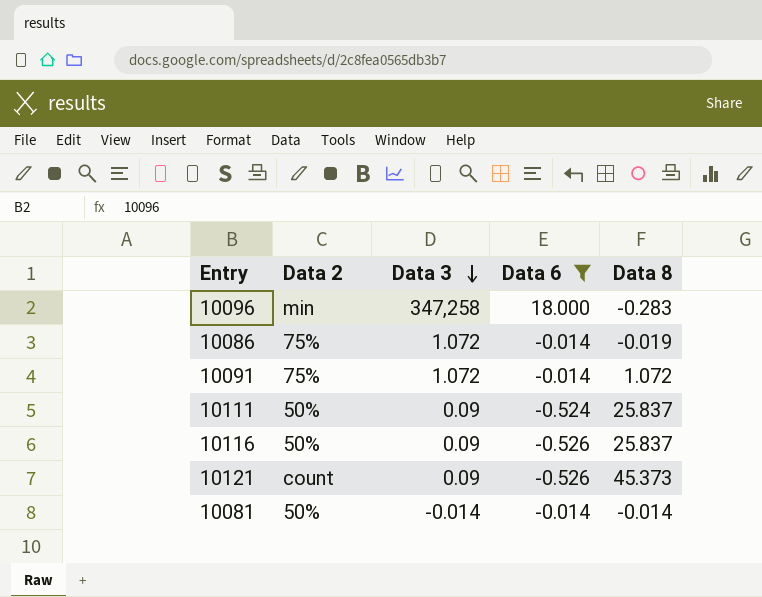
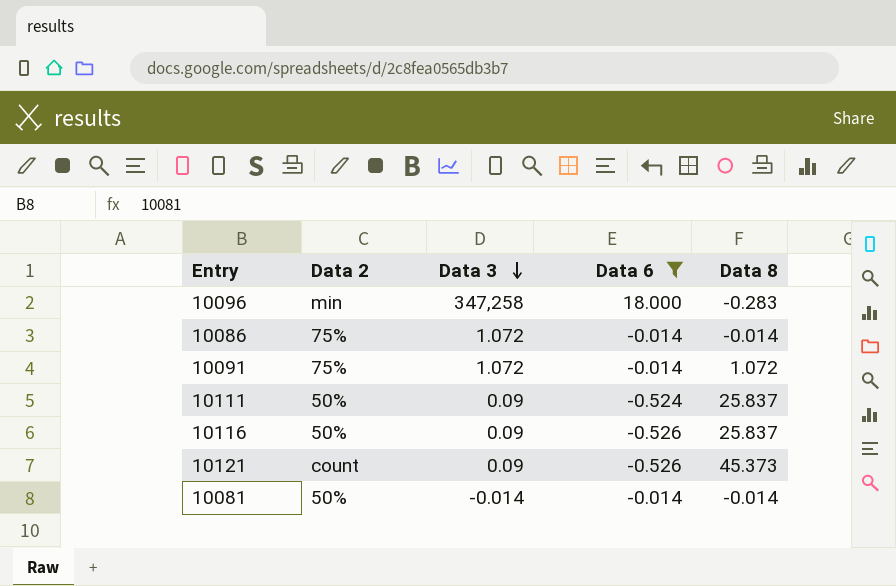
10086 | Data 8: -0.019 -> -0.014

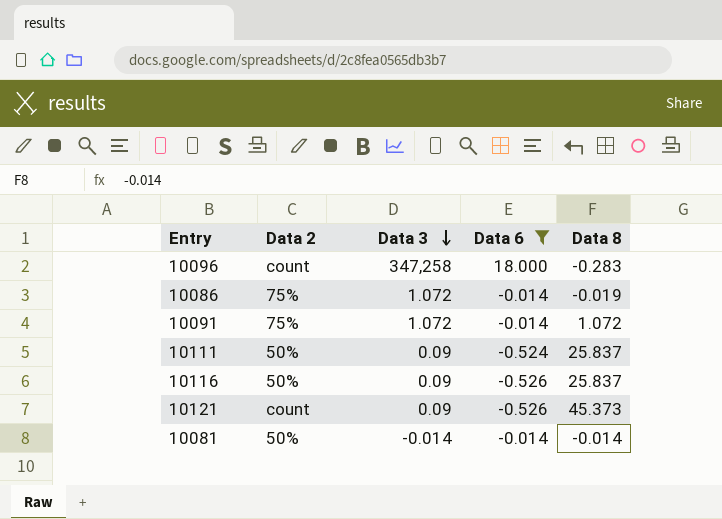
10096 | Data 2: min -> count
10086 | Data 8: -0.014 -> -0.019

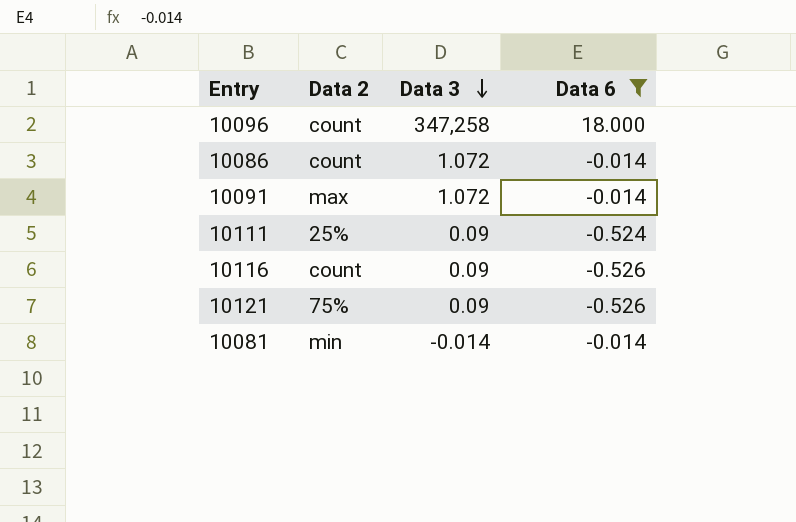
column Data 8 | position: 5 -> none
10086 | Data 2: 75% -> count
10091 | Data 2: 75% -> max
10111 | Data 2: 50% -> 25%
10116 | Data 2: 50% -> count
10121 | Data 2: count -> 75%
10081 | Data 2: 50% -> min

